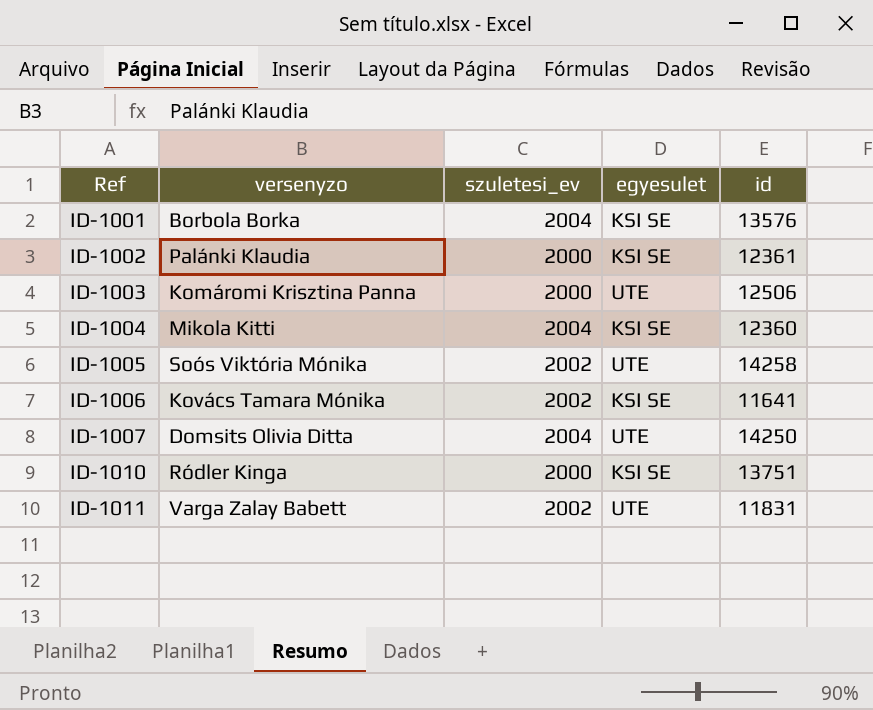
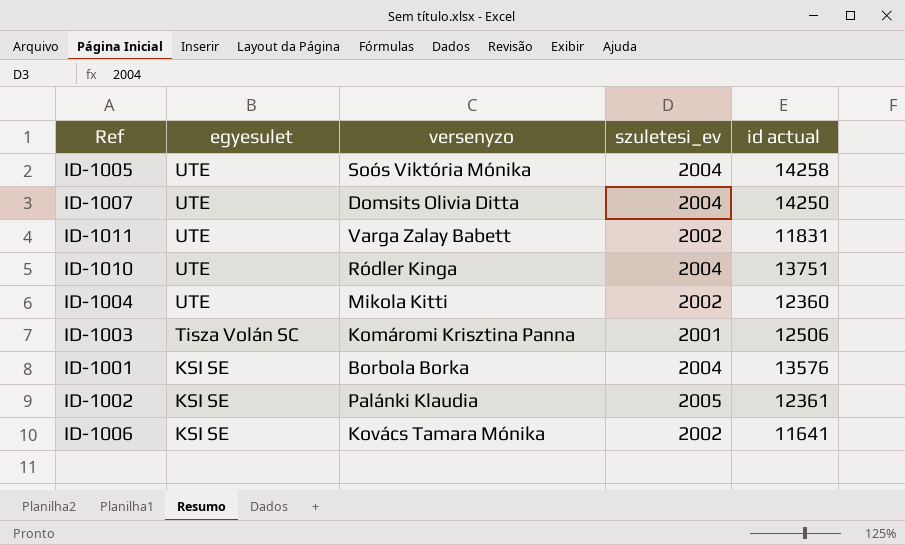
row order: Ref ascending -> egyesulet descending
column egyesulet | position: 4 -> 2
column name: id -> id actual
ID-1005 | szuletesi_ev: 2002 -> 2004
ID-1010 | egyesulet: KSI SE -> UTE
ID-1010 | szuletesi_ev: 2000 -> 2004
ID-1004 | egyesulet: KSI SE -> UTE
ID-1004 | szuletesi_ev: 2004 -> 2002
ID-1003 | egyesulet: UTE -> Tisza Volán SC
ID-1003 | szuletesi_ev: 2000 -> 2001
ID-1002 | szuletesi_ev: 2000 -> 2005

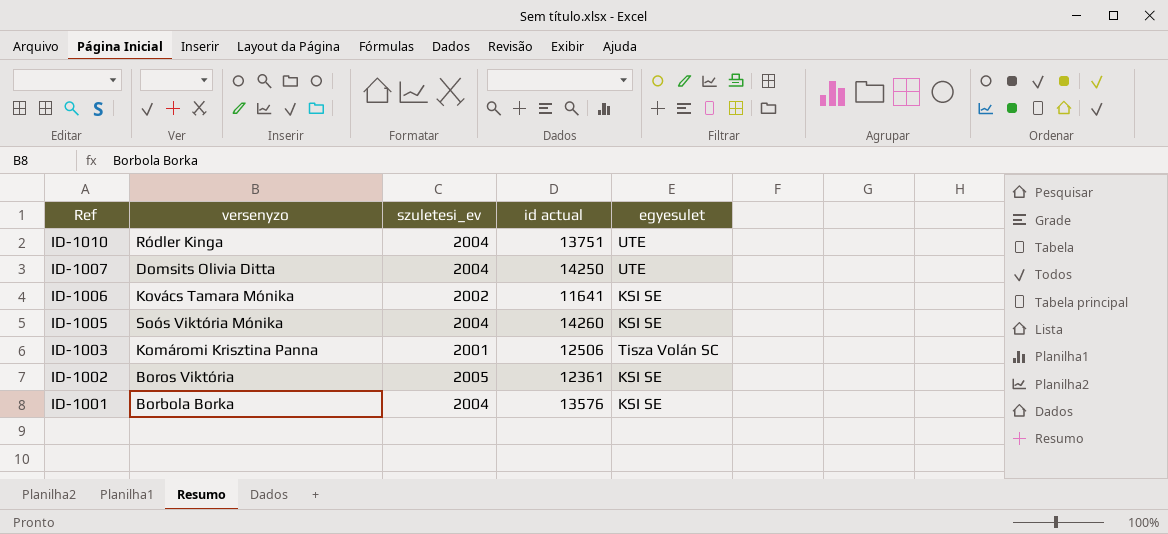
row order: egyesulet descending -> Ref descending
column egyesulet | position: 2 -> 5
row ID-1011: UTE | Varga Zalay Babett | 2002 | 11831 -> none
row ID-1004: UTE | Mikola Kitti | 2002 | 12360 -> none
ID-1005 | id actual: 14258 -> 14260
ID-1005 | egyesulet: UTE -> KSI SE
ID-1002 | versenyzo: Palánki Klaudia -> Boros Viktória

